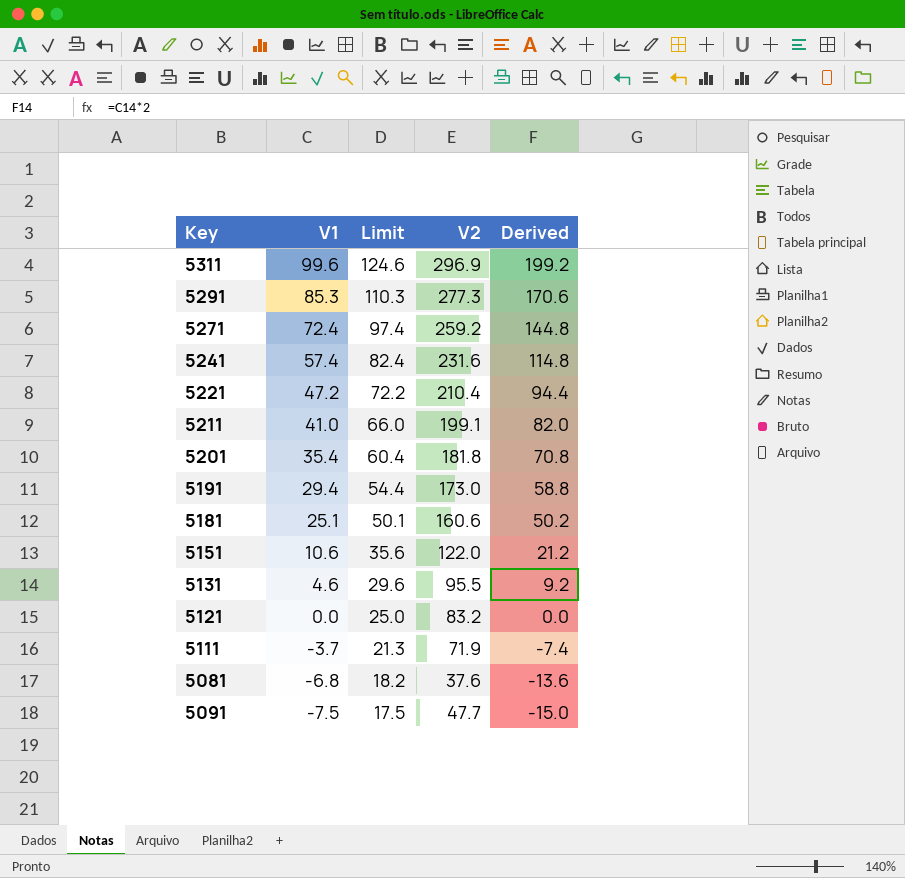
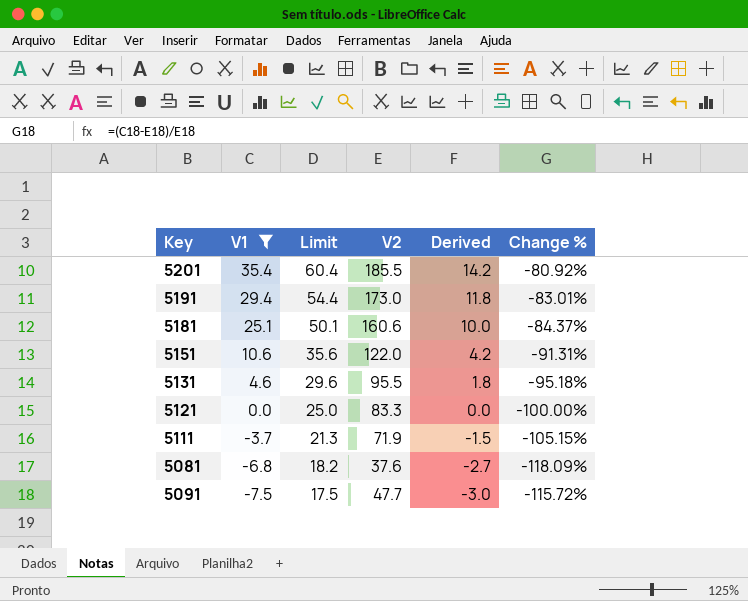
filter: none -> V1 <= 35.4
column Derived | formula: [V1] * 2 -> [V1] * 0.4
column Change % | formula: none -> ([V1] - [V2]) / [V2]
5201 | V2: 181.8 -> 185.5
5121 | V2: 83.2 -> 83.3

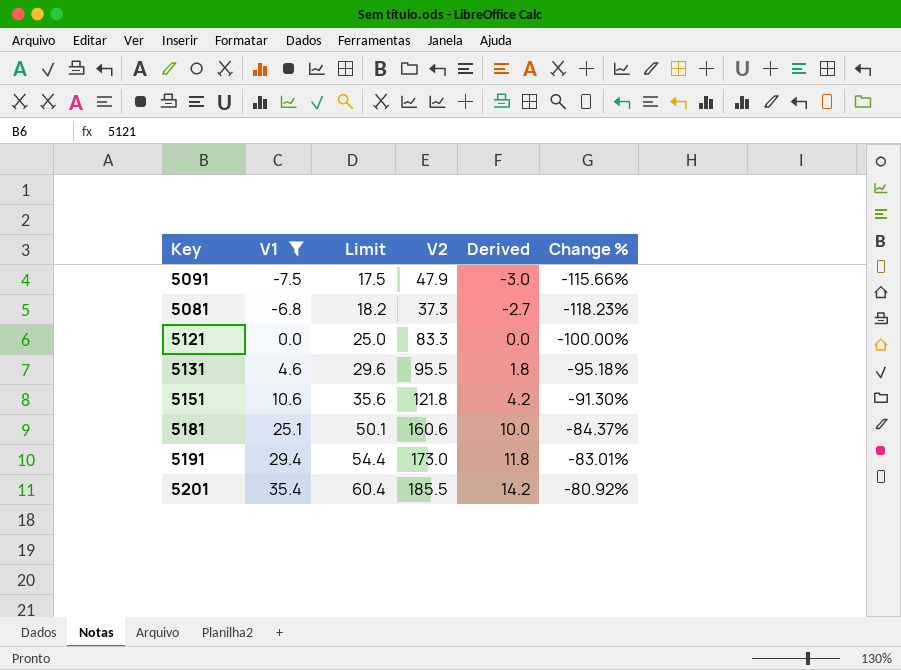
row order: V1 descending -> V1 ascending
row 5111: -3.7 | 21.3 | 71.9 | -1.5 | -105.15% -> none
5091 | V2: 47.7 -> 47.9
5091 | Change %: -115.72% -> -115.66%
5081 | V2: 37.6 -> 37.3
5081 | Change %: -118.09% -> -118.23%
5151 | V2: 122.0 -> 121.8
5151 | Change %: -91.31% -> -91.30%

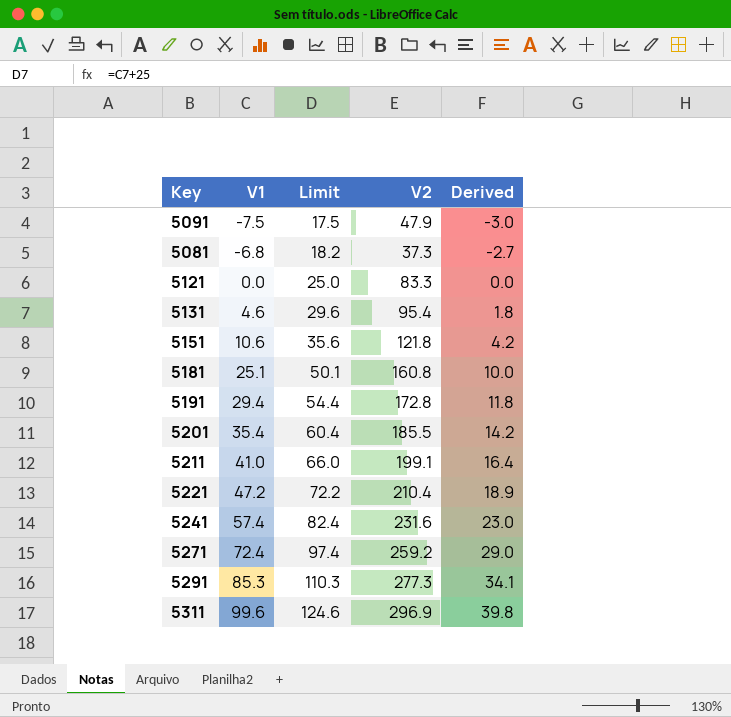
filter: V1 <= 35.4 -> none
column Change % | formula: ([V1] - [V2]) / [V2] -> none
5131 | V2: 95.5 -> 95.4
5181 | V2: 160.6 -> 160.8
5191 | V2: 173.0 -> 172.8

